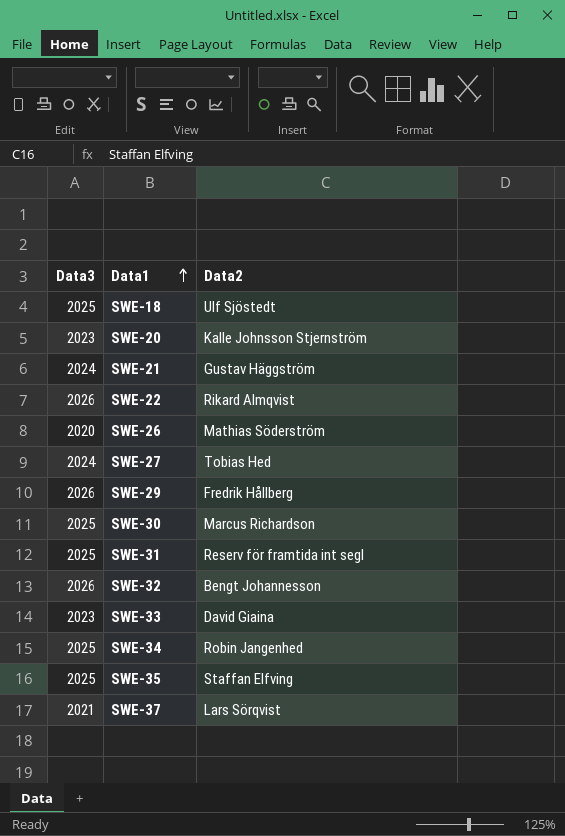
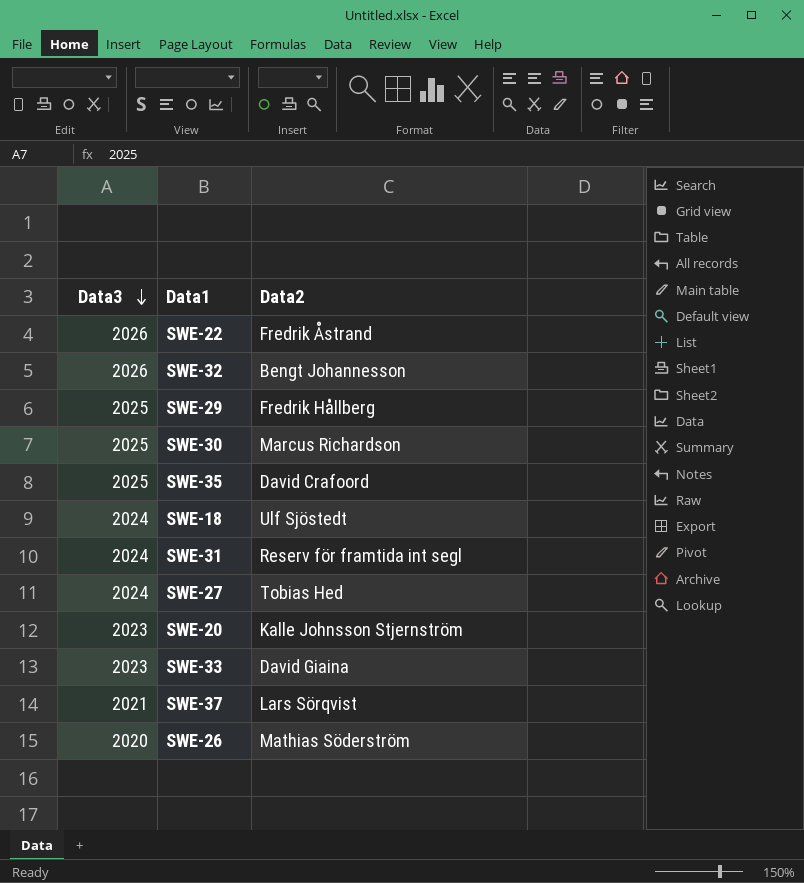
row order: Data1 ascending -> Data3 descending
row SWE-21: 2024 | Gustav Häggström -> none
row SWE-34: 2025 | Robin Jangenhed -> none
SWE-22 | Data2: Rikard Almqvist -> Fredrik Åstrand
SWE-29 | Data3: 2026 -> 2025
SWE-35 | Data2: Staffan Elfving -> David Crafoord
SWE-18 | Data3: 2025 -> 2024
SWE-31 | Data3: 2025 -> 2024

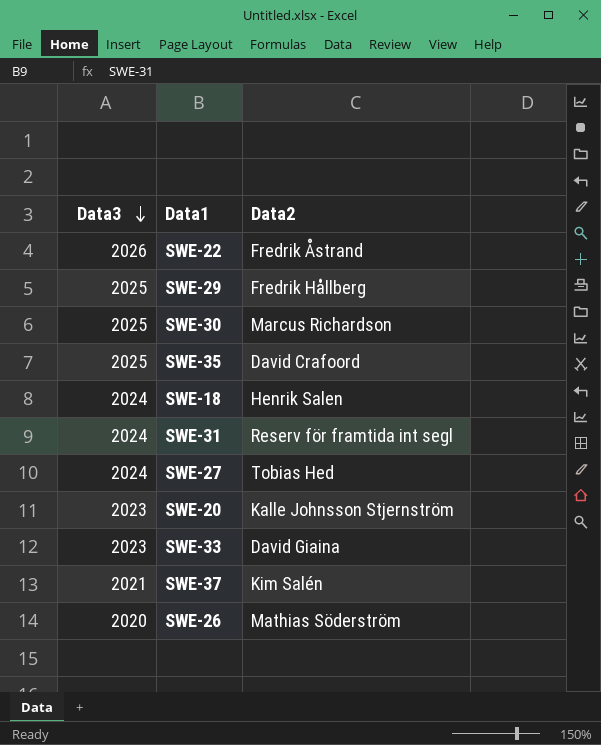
row SWE-32: 2026 | Bengt Johannesson -> none
SWE-18 | Data2: Ulf Sjöstedt -> Henrik Salen
SWE-37 | Data2: Lars Sörqvist -> Kim Salén

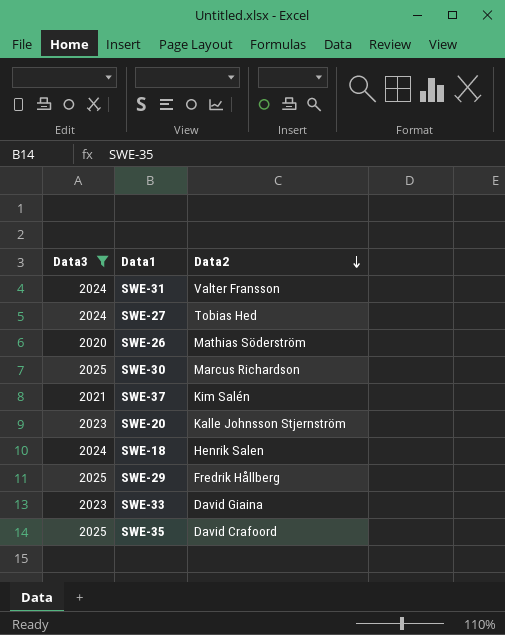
filter: none -> Data3 != 2026
row order: Data3 descending -> Data2 descending
SWE-31 | Data2: Reserv för framtida int segl -> Valter Fransson

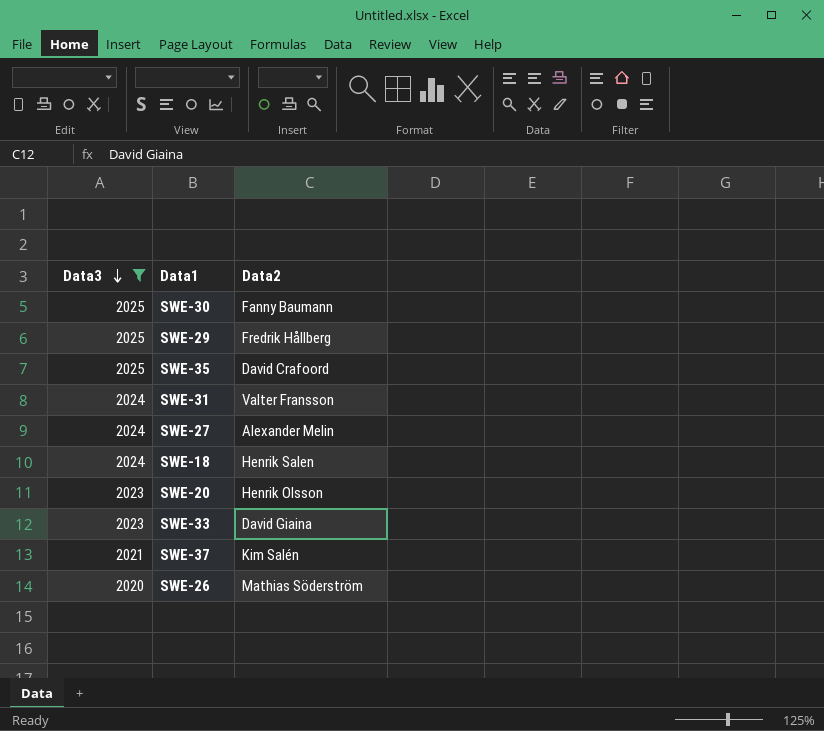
row order: Data2 descending -> Data3 descending
SWE-30 | Data2: Marcus Richardson -> Fanny Baumann
SWE-27 | Data2: Tobias Hed -> Alexander Melin
SWE-20 | Data2: Kalle Johnsson Stjernström -> Henrik Olsson

